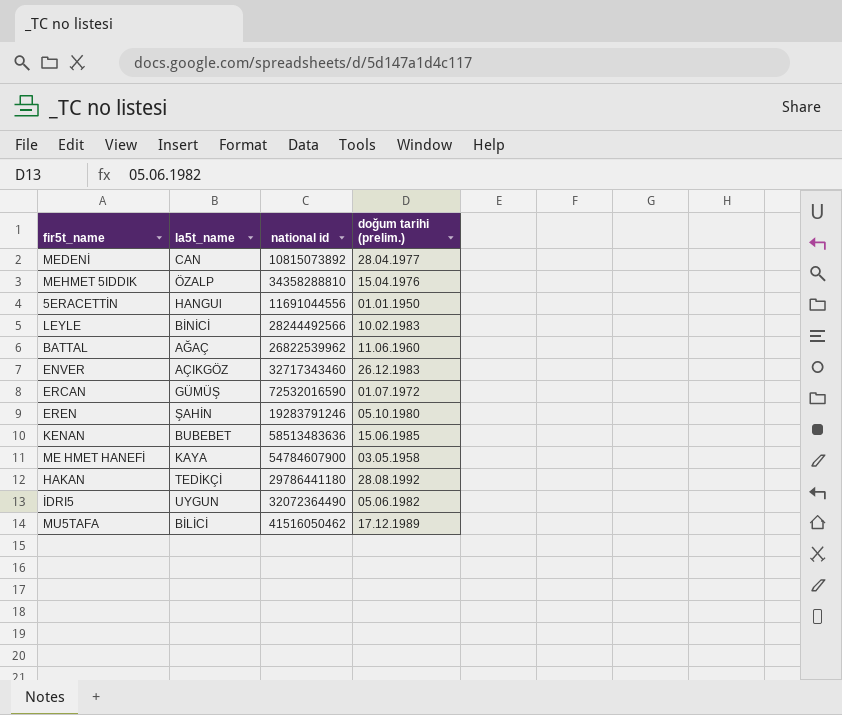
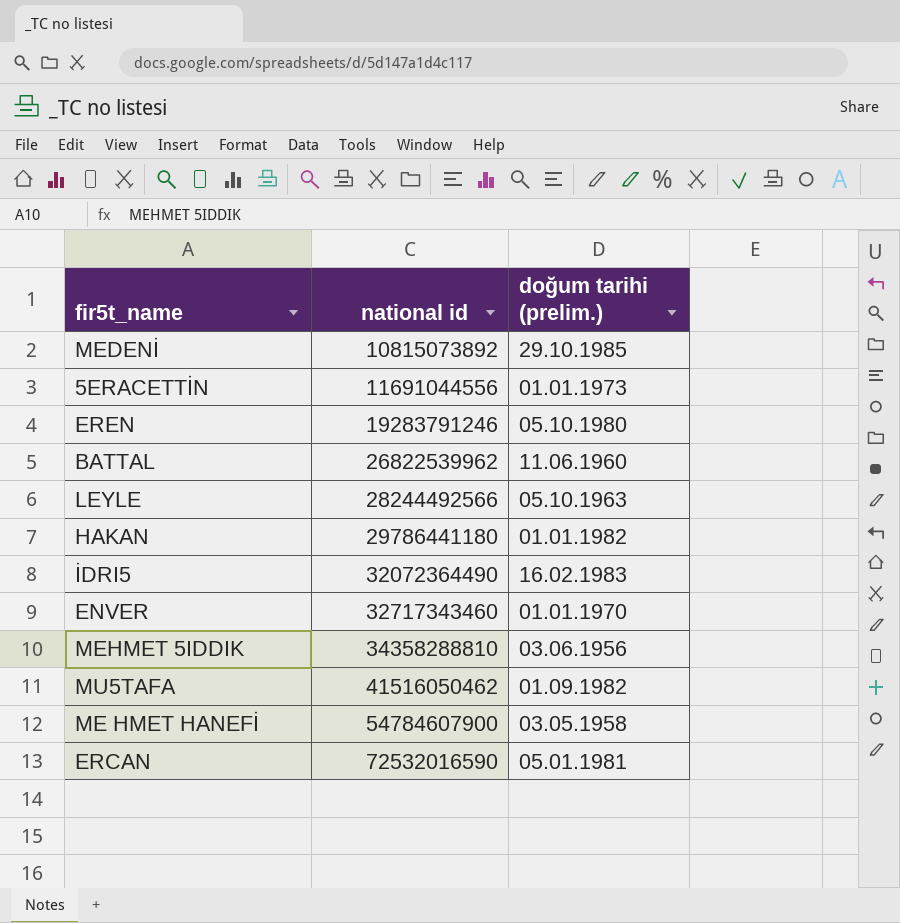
row order: none -> national id ascending
column la5t_name | position: 2 -> none
row KENAN: BUBEBET | 58513483636 | 15.06.1985 -> none
MEDENİ | doğum tarihi (prelim.): 28.04.1977 -> 29.10.1985
5ERACETTİN | doğum tarihi (prelim.): 01.01.1950 -> 01.01.1973
LEYLE | doğum tarihi (prelim.): 10.02.1983 -> 05.10.1963
HAKAN | doğum tarihi (prelim.): 28.08.1992 -> 01.01.1982
İDRI5 | doğum tarihi (prelim.): 05.06.1982 -> 16.02.1983
ENVER | doğum tarihi (prelim.): 26.12.1983 -> 01.01.1970
MEHMET 5IDDIK | doğum tarihi (prelim.): 15.04.1976 -> 03.06.1956
MU5TAFA | doğum tarihi (prelim.): 17.12.1989 -> 01.09.1982
ERCAN | doğum tarihi (prelim.): 01.07.1972 -> 05.01.1981

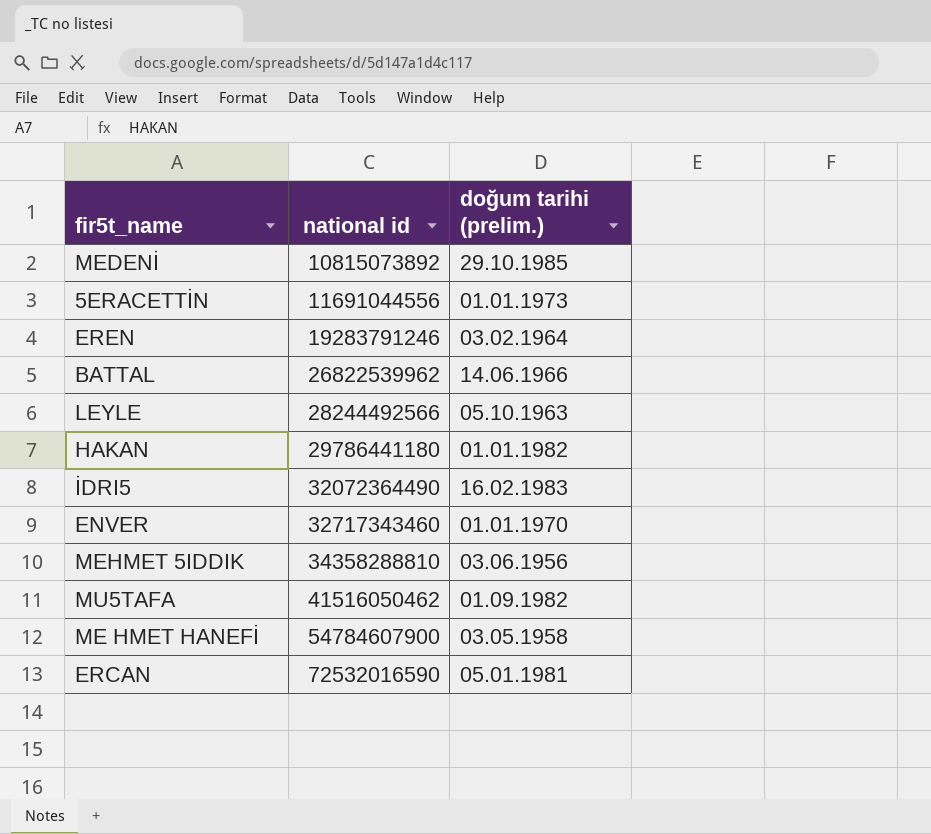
EREN | doğum tarihi (prelim.): 05.10.1980 -> 03.02.1964
BATTAL | doğum tarihi (prelim.): 11.06.1960 -> 14.06.1966

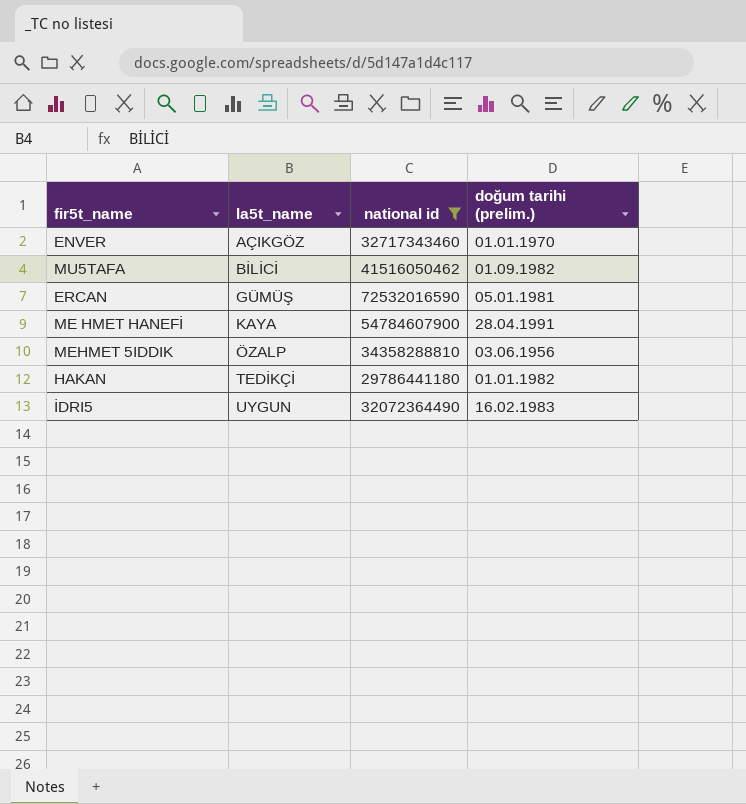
filter: none -> national id >= 29786441180
row order: national id ascending -> la5t_name ascending
column la5t_name | position: none -> 2
ME HMET HANEFİ | doğum tarihi (prelim.): 03.05.1958 -> 28.04.1991

